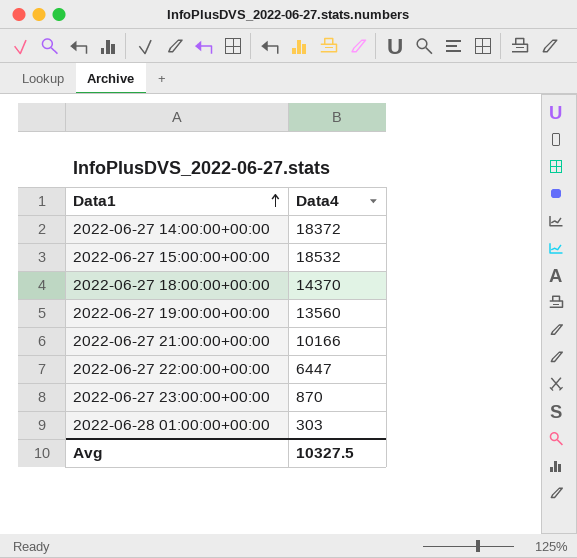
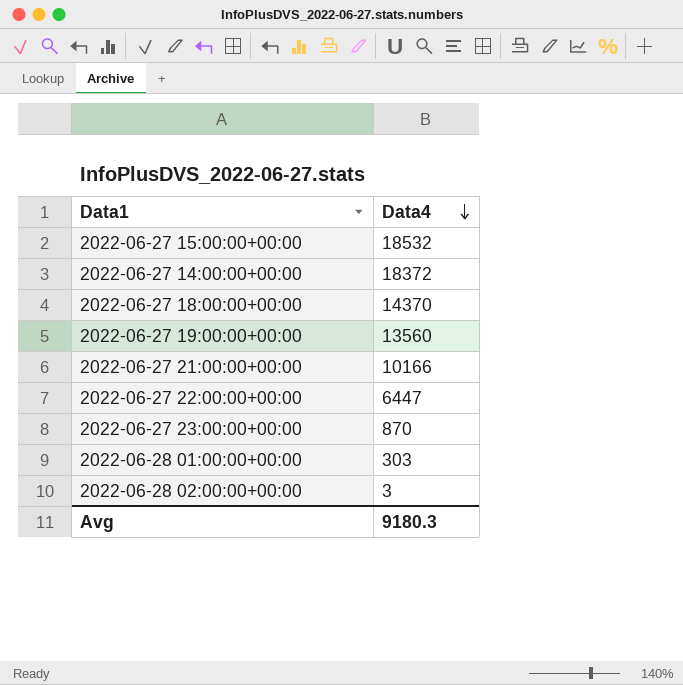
row order: Data1 ascending -> Data4 descending
row 2022-06-28 02:00:00+00:00: none -> 3
Avg | Data4: 10327.5 -> 9180.3

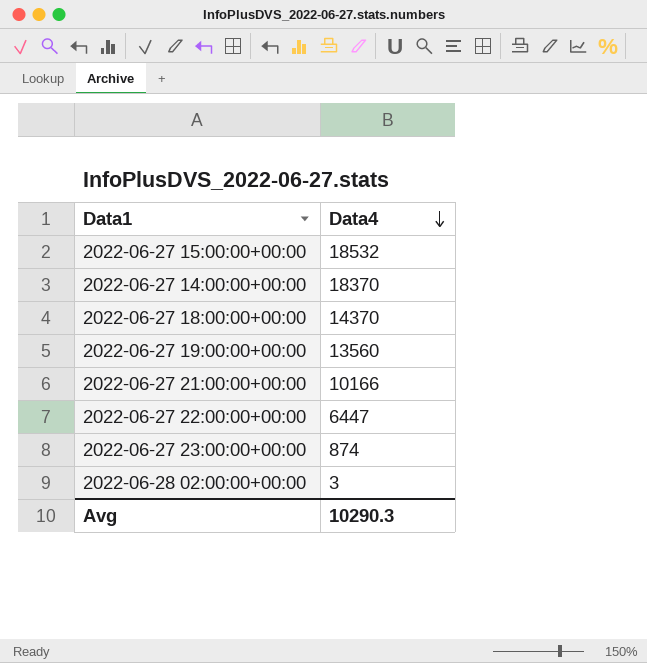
row 2022-06-28 01:00:00+00:00: 303 -> none
2022-06-27 14:00:00+00:00 | Data4: 18372 -> 18370
2022-06-27 23:00:00+00:00 | Data4: 870 -> 874
Avg | Data4: 9180.3 -> 10290.3

